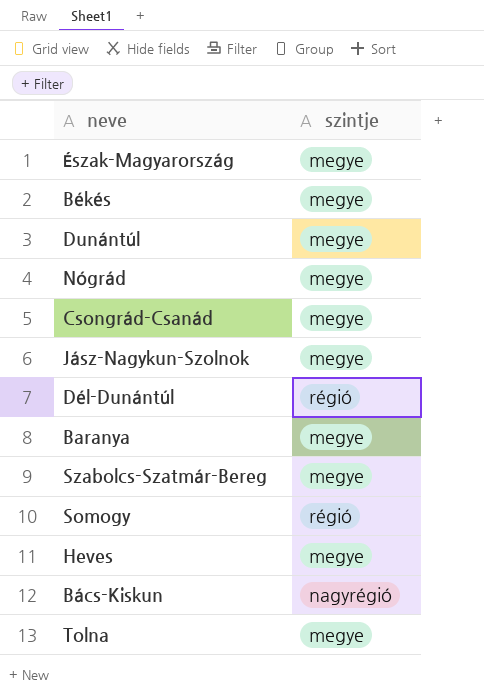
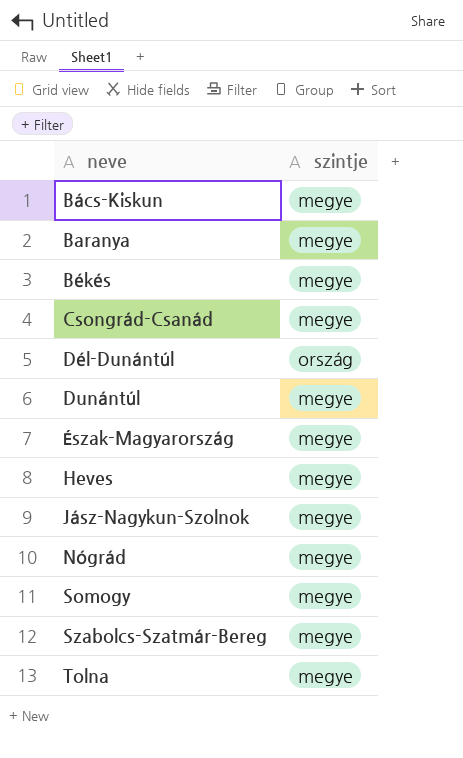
row order: none -> neve ascending
Bács-Kiskun | szintje: nagyrégió -> megye
Dél-Dunántúl | szintje: régió -> ország
Somogy | szintje: régió -> megye

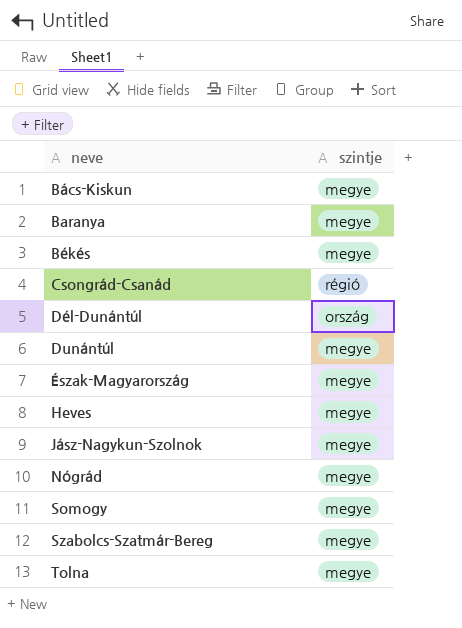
Csongrád-Csanád | szintje: megye -> régió

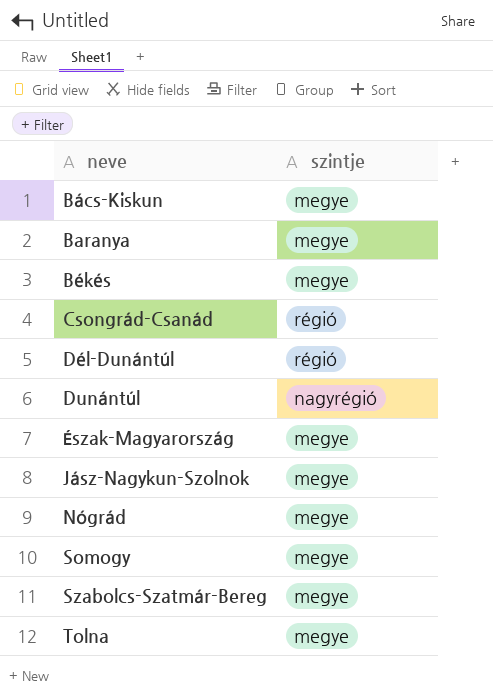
row Heves: megye -> none
Dél-Dunántúl | szintje: ország -> régió
Dunántúl | szintje: megye -> nagyrégió

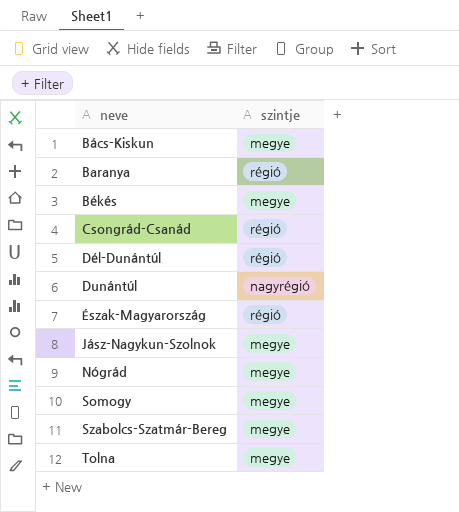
Baranya | szintje: megye -> régió
Észak-Magyarország | szintje: megye -> régió

